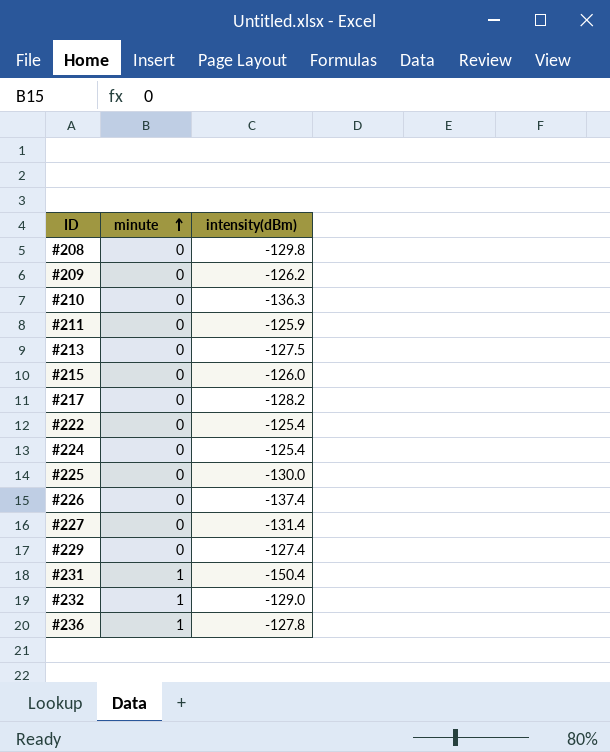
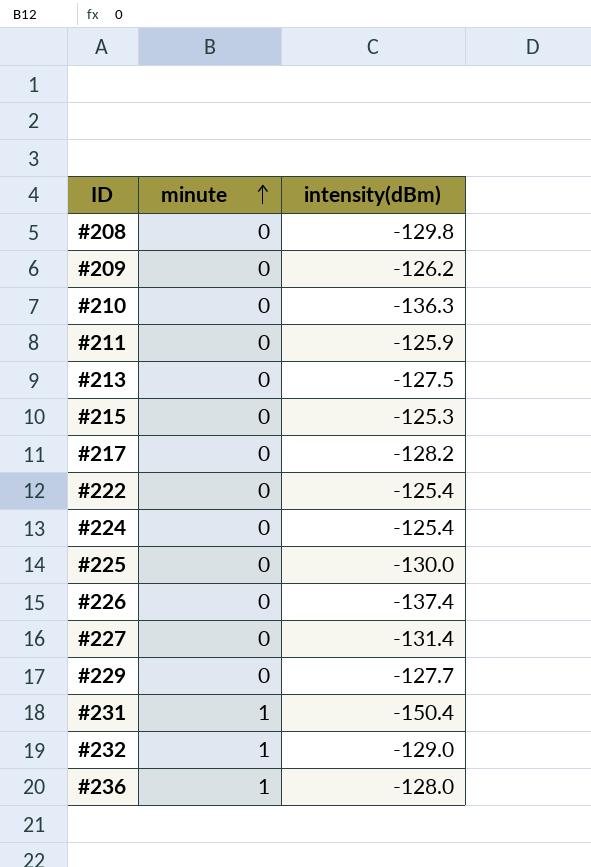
#215 | intensity(dBm): -126.0 -> -125.3
#229 | intensity(dBm): -127.4 -> -127.7
#236 | intensity(dBm): -127.8 -> -128.0

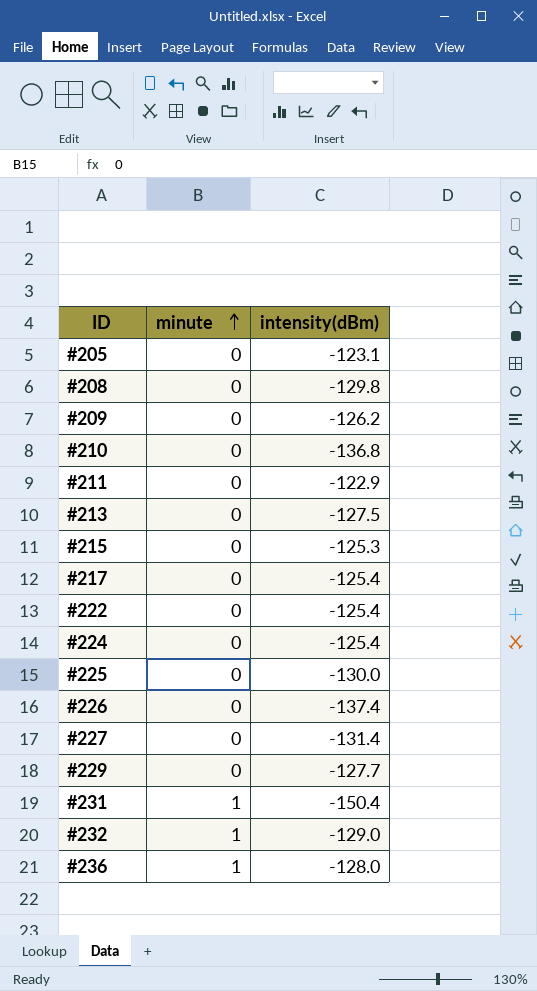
row #205: none -> 0 | -123.1
#210 | intensity(dBm): -136.3 -> -136.8
#211 | intensity(dBm): -125.9 -> -122.9
#217 | intensity(dBm): -128.2 -> -125.4

